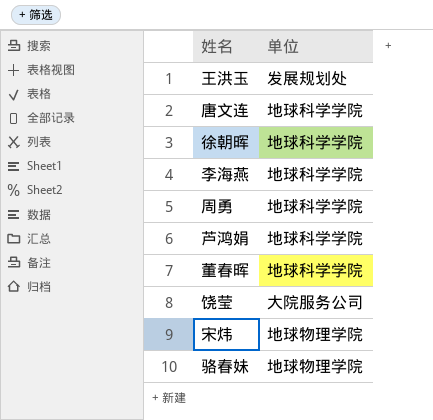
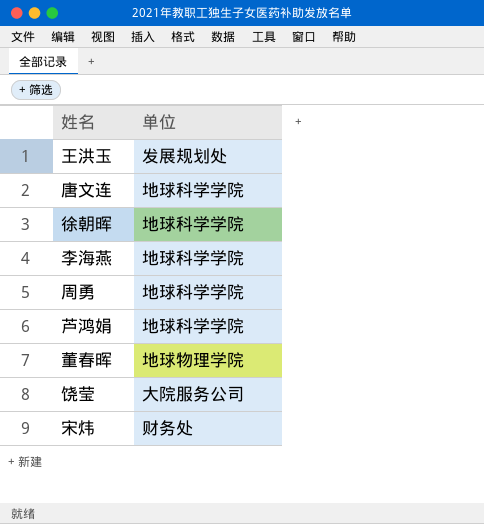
row 骆春妹: 地球物理学院 -> none
董春晖 | 单位: 地球科学学院 -> 地球物理学院
宋炜 | 单位: 地球物理学院 -> 财务处

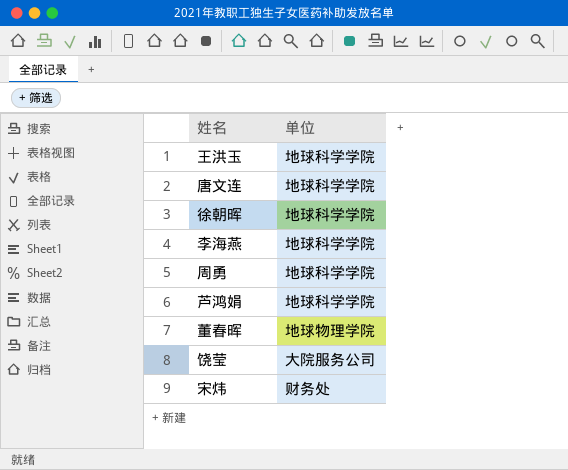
王洪玉 | 单位: 发展规划处 -> 地球科学学院

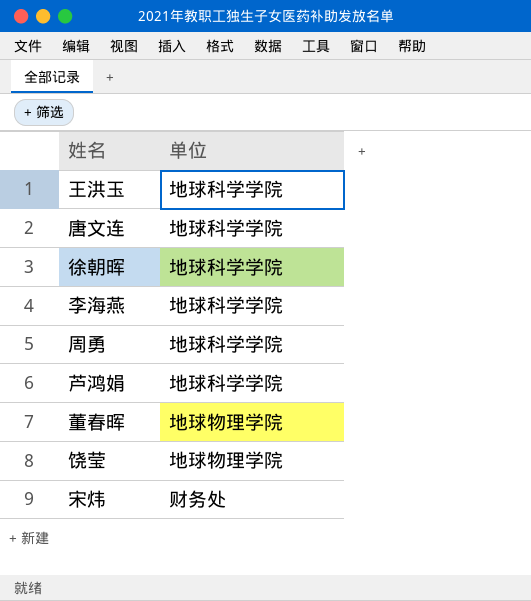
饶莹 | 单位: 大院服务公司 -> 地球物理学院

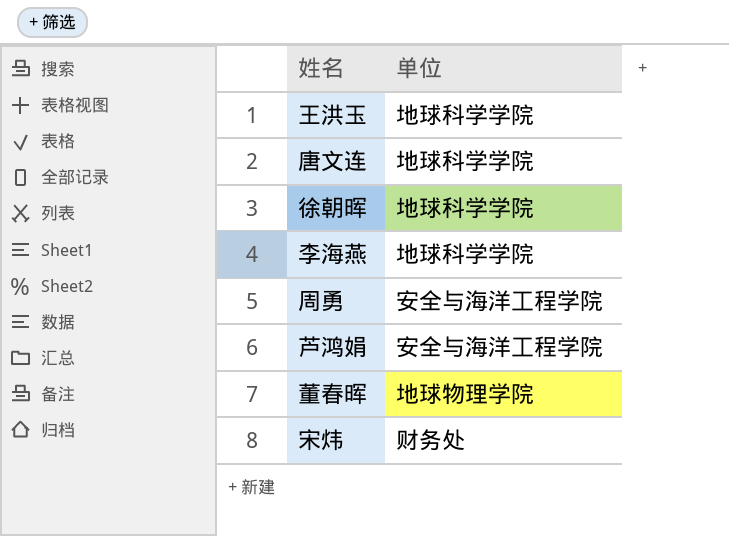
row 饶莹: 地球物理学院 -> none
周勇 | 单位: 地球科学学院 -> 安全与海洋工程学院
芦鸿娟 | 单位: 地球科学学院 -> 安全与海洋工程学院

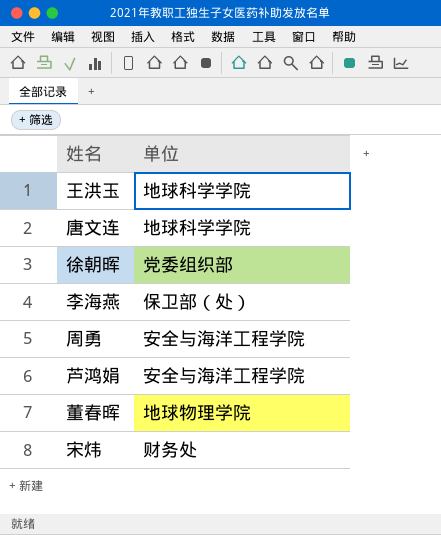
徐朝晖 | 单位: 地球科学学院 -> 党委组织部
李海燕 | 单位: 地球科学学院 -> 保卫部（处）

